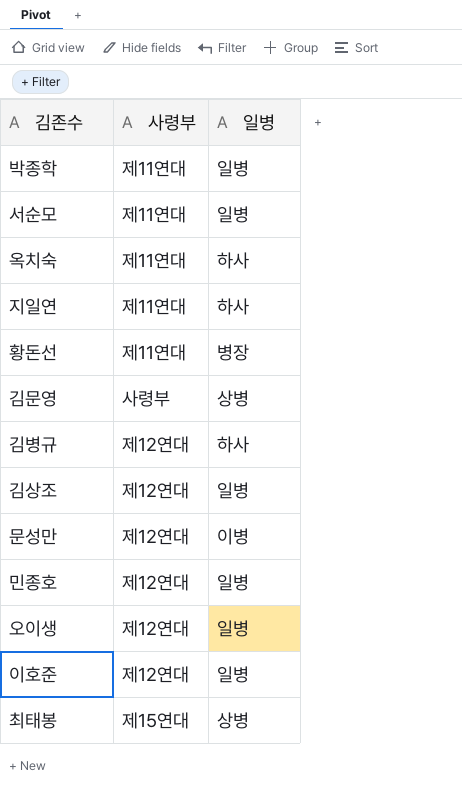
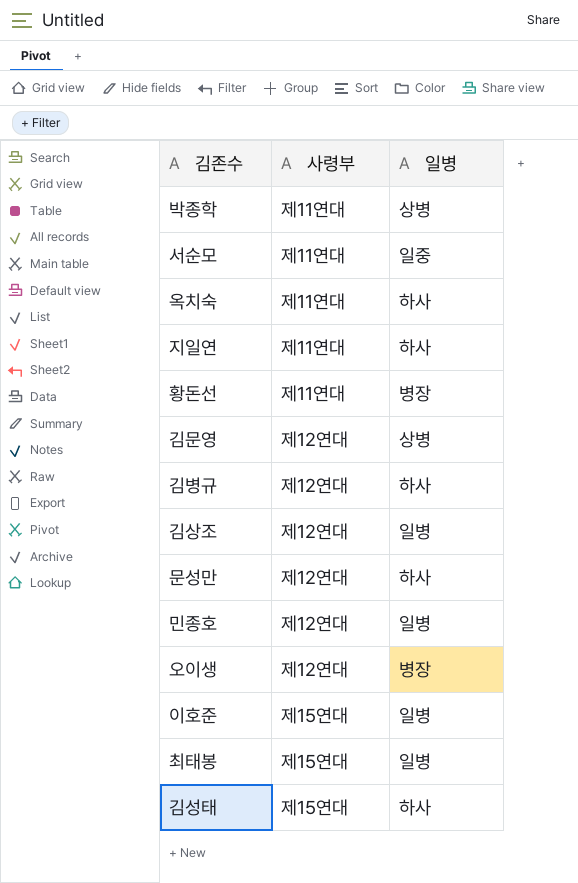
박종학 | 일병: 일병 -> 상병
서순모 | 일병: 일병 -> 일중
김문영 | 사령부: 사령부 -> 제12연대
문성만 | 일병: 이병 -> 하사
오이생 | 일병: 일병 -> 병장
이호준 | 사령부: 제12연대 -> 제15연대
최태봉 | 일병: 상병 -> 일병
row 김성태: none -> 제15연대 | 하사

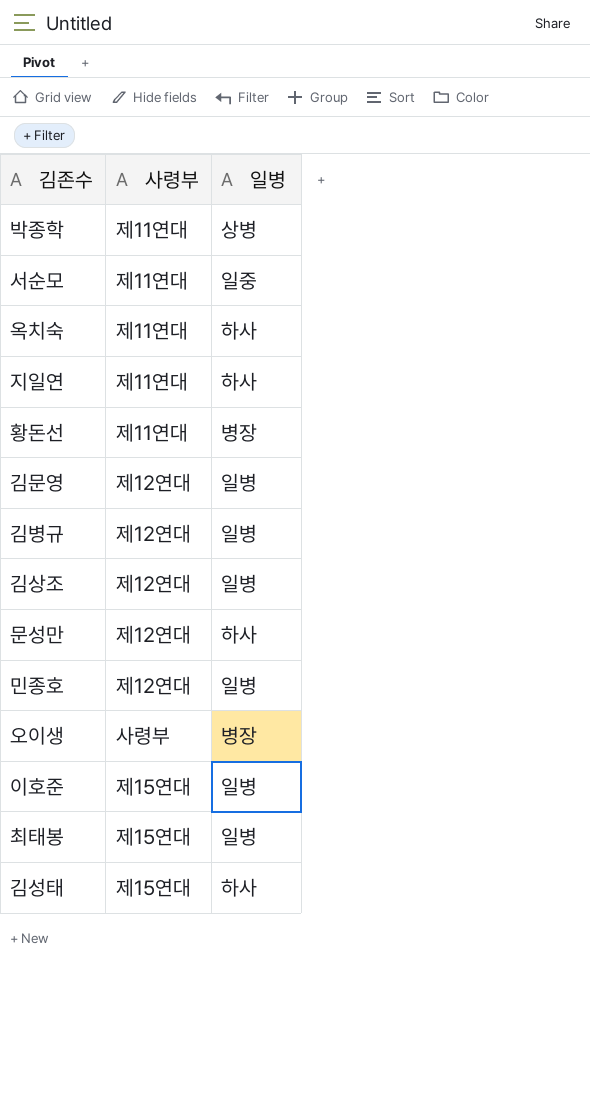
김문영 | 일병: 상병 -> 일병
김병규 | 일병: 하사 -> 일병
오이생 | 사령부: 제12연대 -> 사령부

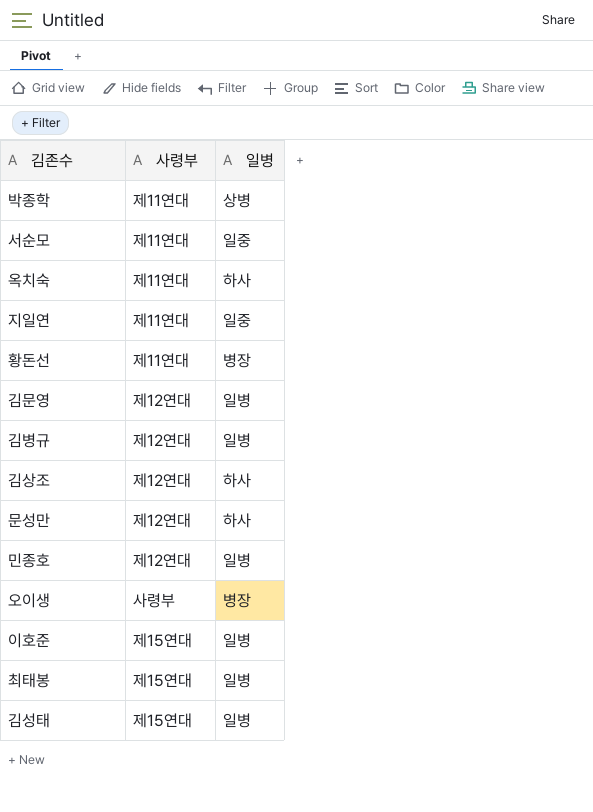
지일연 | 일병: 하사 -> 일중
김상조 | 일병: 일병 -> 하사
김성태 | 일병: 하사 -> 일병

